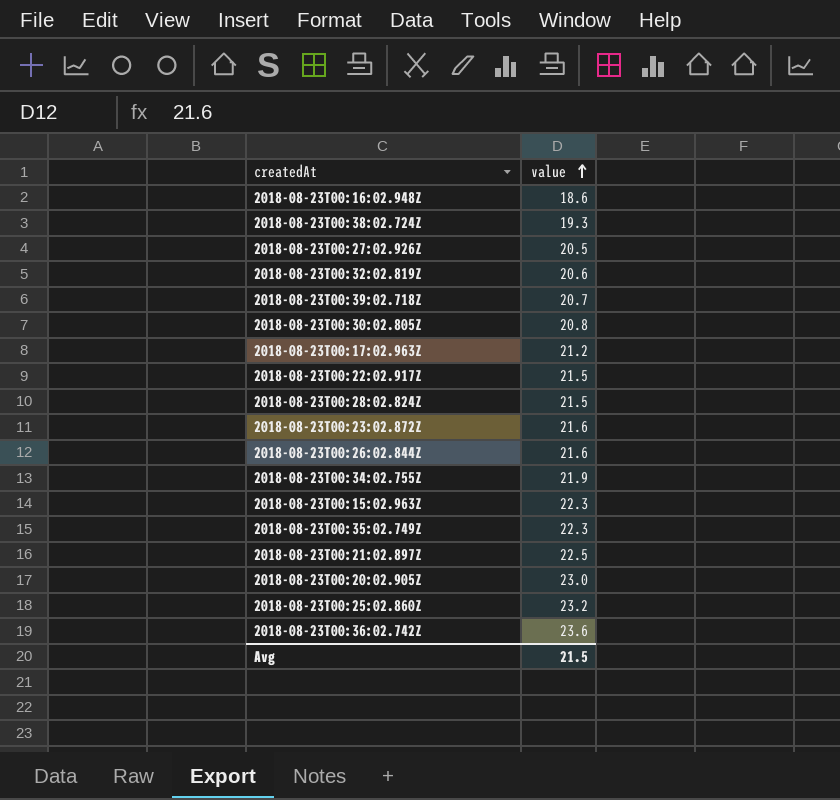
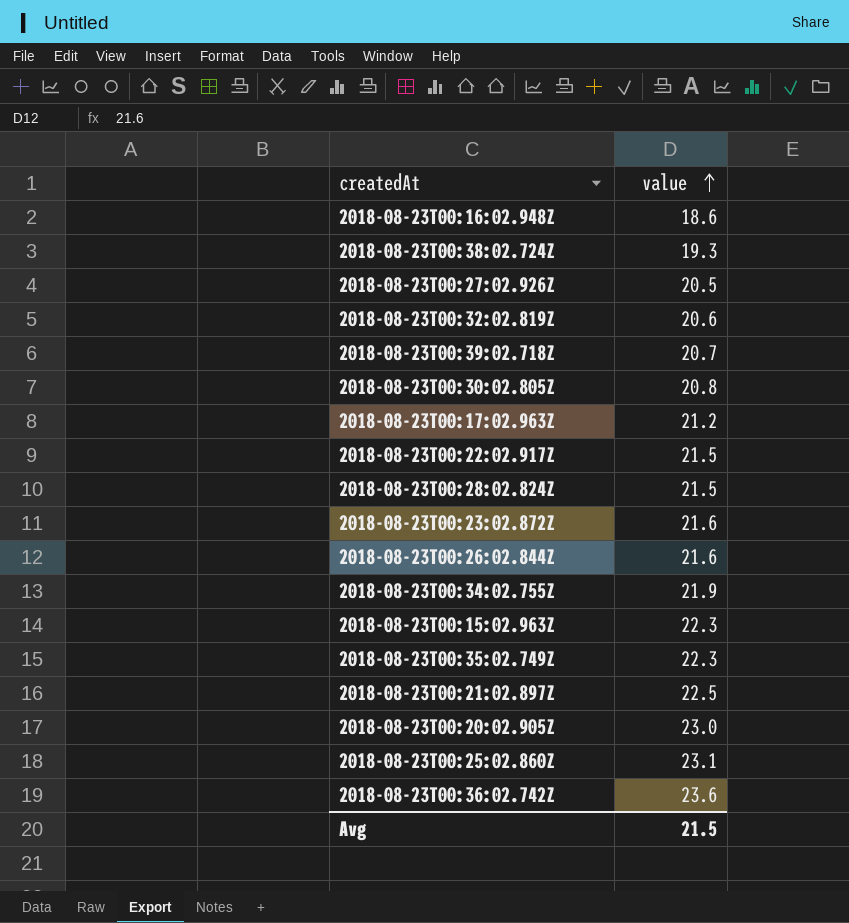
2018-08-23T00:25:02.860Z | value: 23.2 -> 23.1

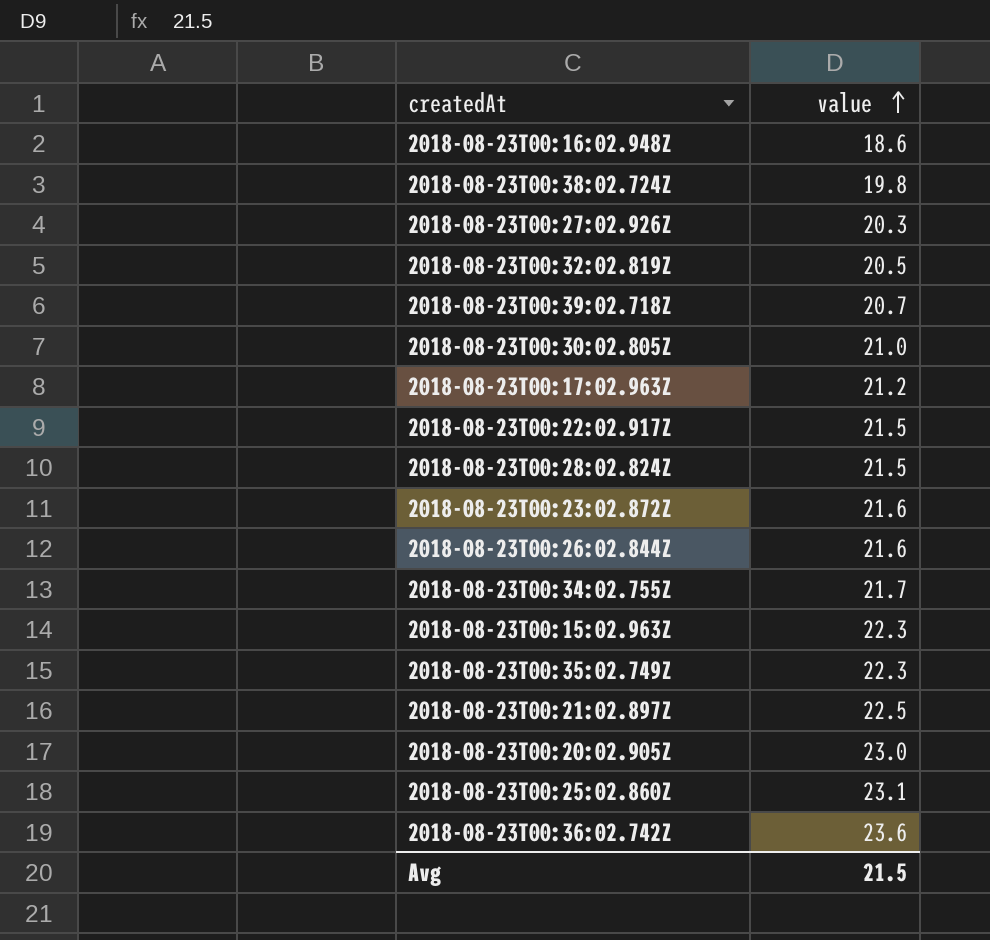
2018-08-23T00:38:02.724Z | value: 19.3 -> 19.8
2018-08-23T00:27:02.926Z | value: 20.5 -> 20.3
2018-08-23T00:32:02.819Z | value: 20.6 -> 20.5
2018-08-23T00:30:02.805Z | value: 20.8 -> 21.0
2018-08-23T00:34:02.755Z | value: 21.9 -> 21.7

